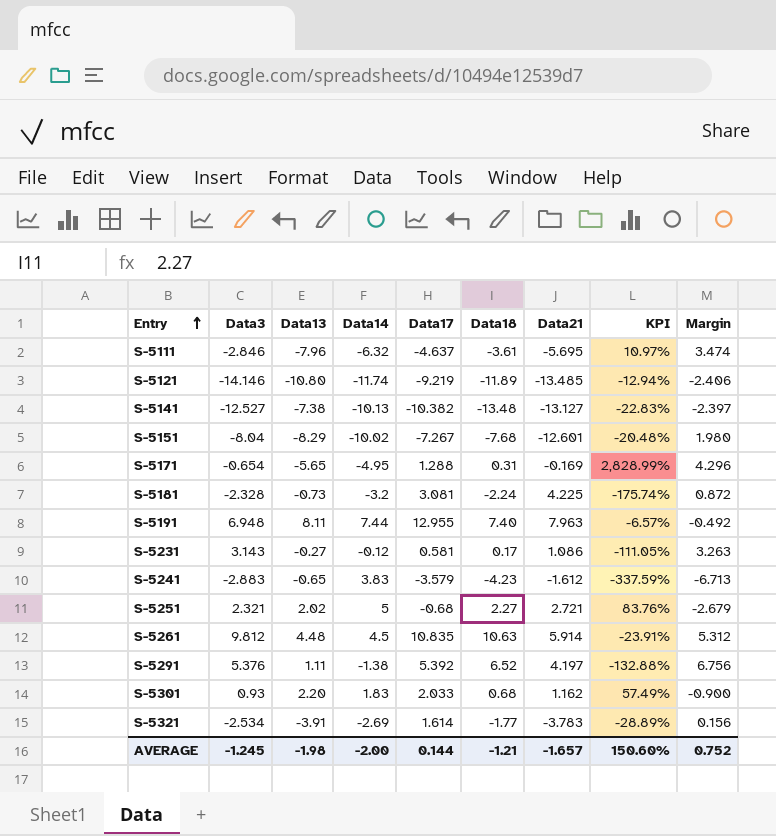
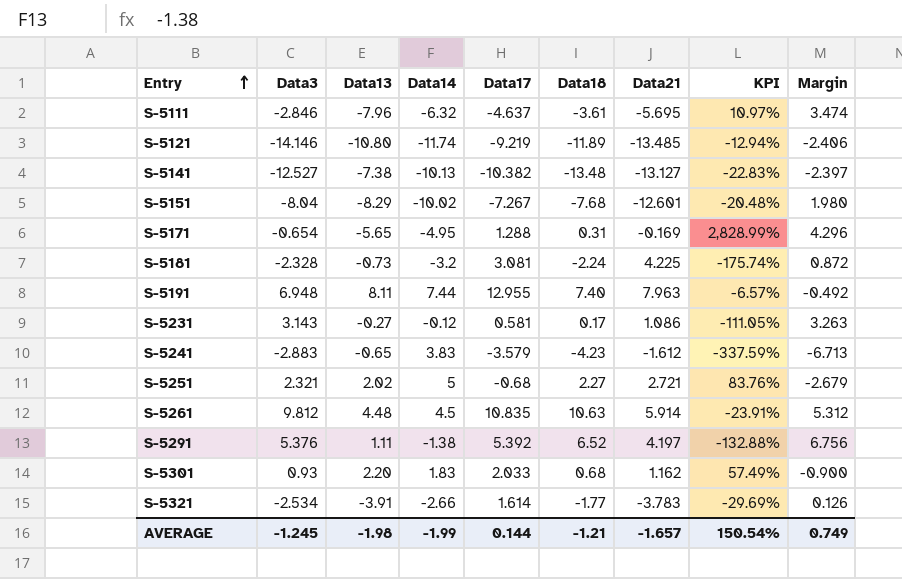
S-5321 | Data14: -2.69 -> -2.66
S-5321 | KPI: -28.89% -> -29.69%
S-5321 | Margin: 0.156 -> 0.126
AVERAGE | Data14: -2.00 -> -1.99
AVERAGE | KPI: 150.60% -> 150.54%
AVERAGE | Margin: 0.752 -> 0.749

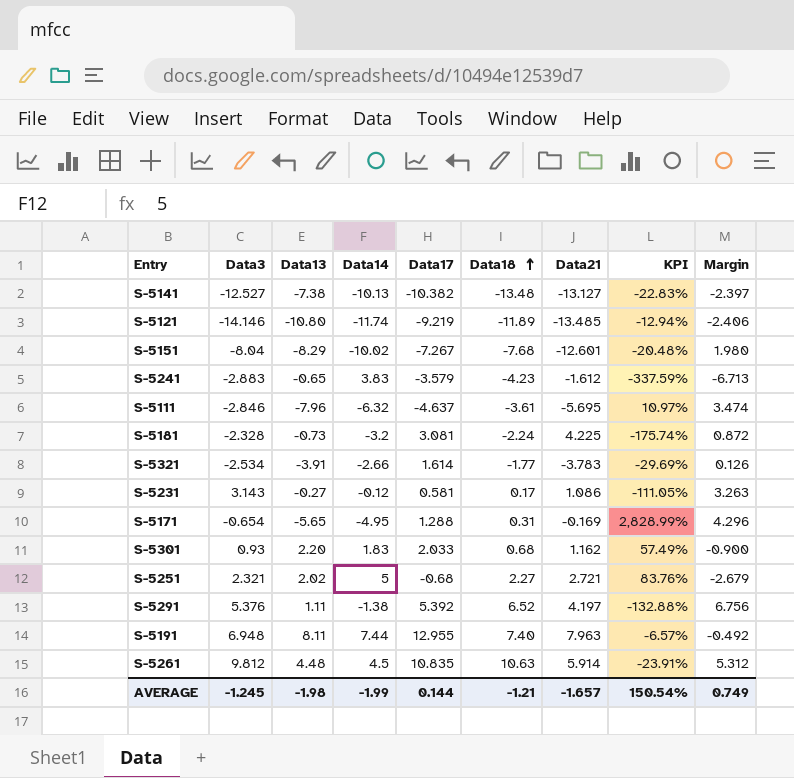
row order: Entry ascending -> Data18 ascending

